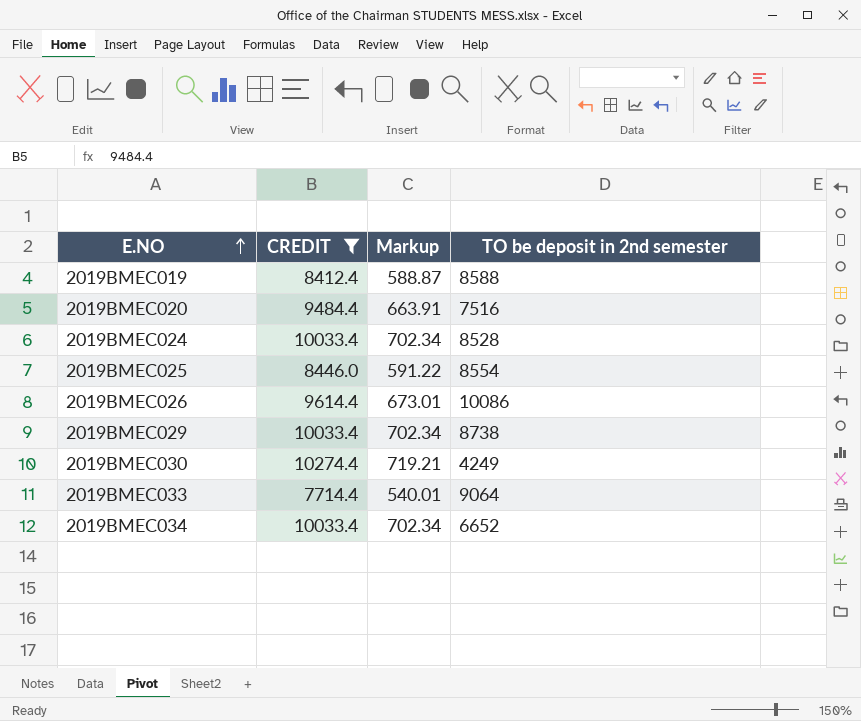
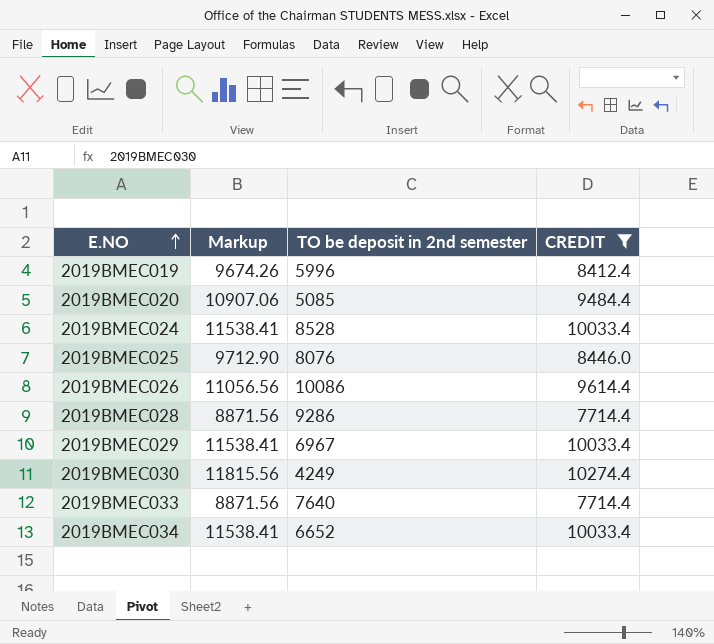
column Markup | formula: [CREDIT] * 0.07 -> [CREDIT] * 1.15
column CREDIT | position: 2 -> 4
2019BMEC019 | TO be deposit in 2nd semester: 8588 -> 5996
2019BMEC020 | TO be deposit in 2nd semester: 7516 -> 5085
2019BMEC025 | TO be deposit in 2nd semester: 8554 -> 8076
row 2019BMEC028: none -> 8871.56 | 9286 | 7714.4
2019BMEC029 | TO be deposit in 2nd semester: 8738 -> 6967
2019BMEC033 | TO be deposit in 2nd semester: 9064 -> 7640

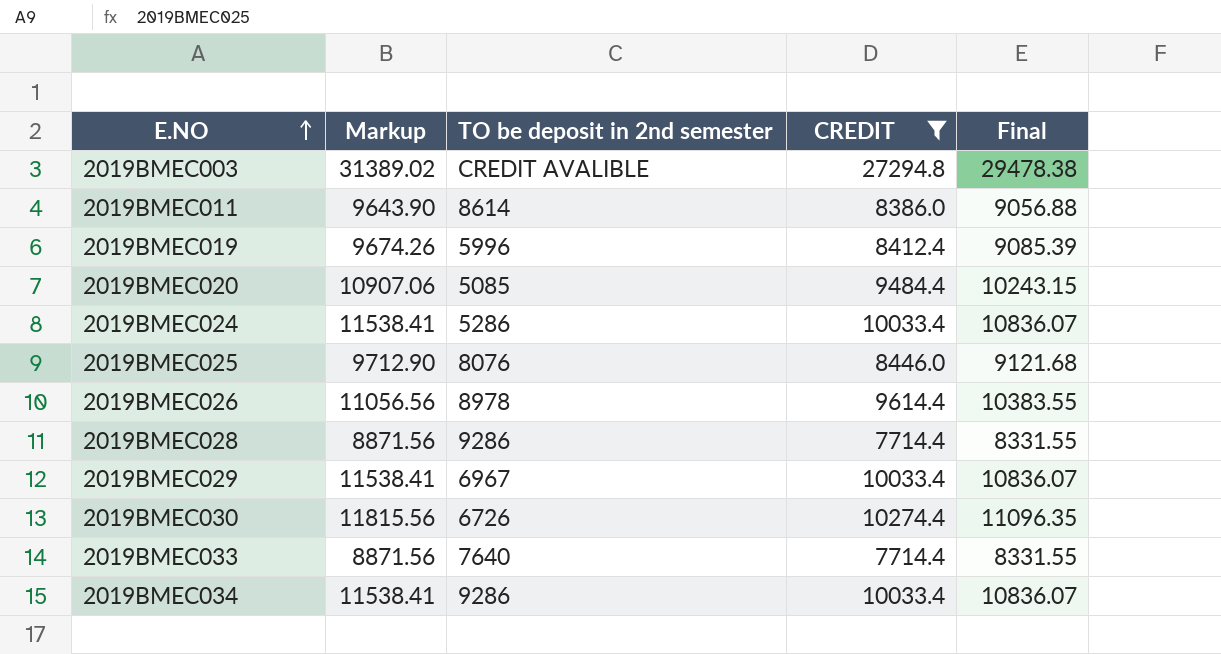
column Final | formula: none -> [CREDIT] * 1.08
row 2019BMEC003: none -> 31389.02 | CREDIT AVALIBLE | 27294.8 | 29478.38
row 2019BMEC011: none -> 9643.90 | 8614 | 8386.0 | 9056.88
2019BMEC024 | TO be deposit in 2nd semester: 8528 -> 5286
2019BMEC026 | TO be deposit in 2nd semester: 10086 -> 8978
2019BMEC030 | TO be deposit in 2nd semester: 4249 -> 6726
2019BMEC034 | TO be deposit in 2nd semester: 6652 -> 9286

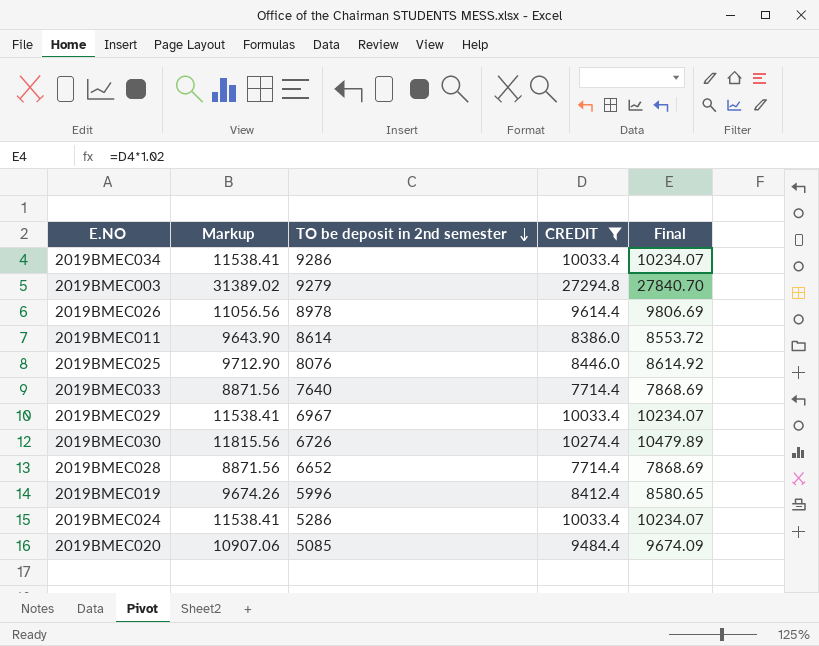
row order: E.NO ascending -> TO be deposit in 2nd semester descending
column Final | formula: [CREDIT] * 1.08 -> [CREDIT] * 1.02
2019BMEC003 | TO be deposit in 2nd semester: CREDIT AVALIBLE -> 9279
2019BMEC028 | TO be deposit in 2nd semester: 9286 -> 6652

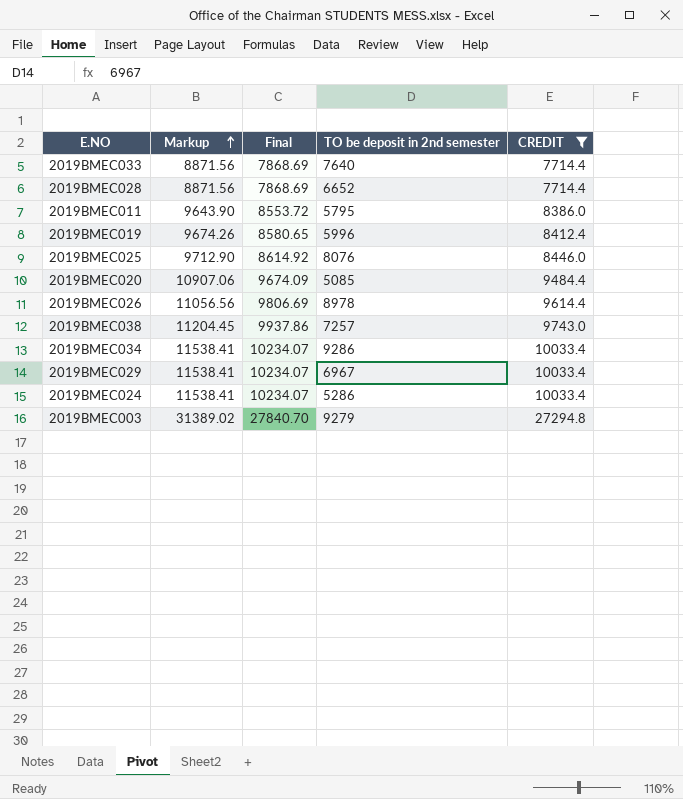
row order: TO be deposit in 2nd semester descending -> Markup ascending
column Final | position: 5 -> 3
row 2019BMEC030: 11815.56 | 6726 | 10274.4 | 10479.89 -> none
2019BMEC011 | TO be deposit in 2nd semester: 8614 -> 5795
row 2019BMEC038: none -> 11204.45 | 9937.86 | 7257 | 9743.0

